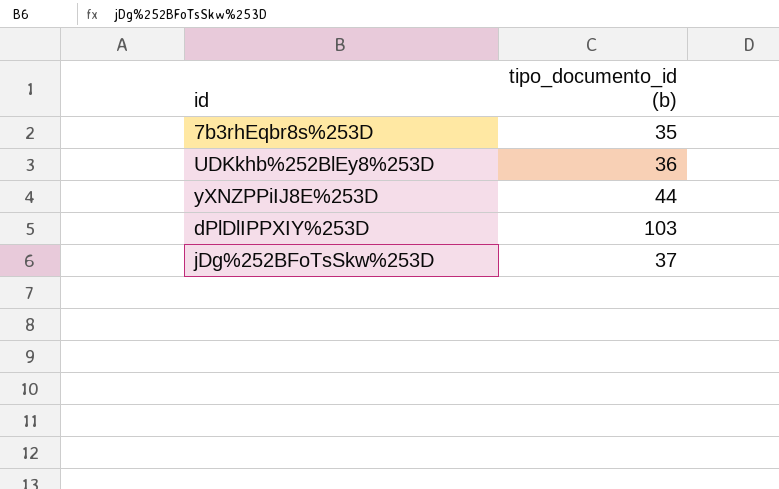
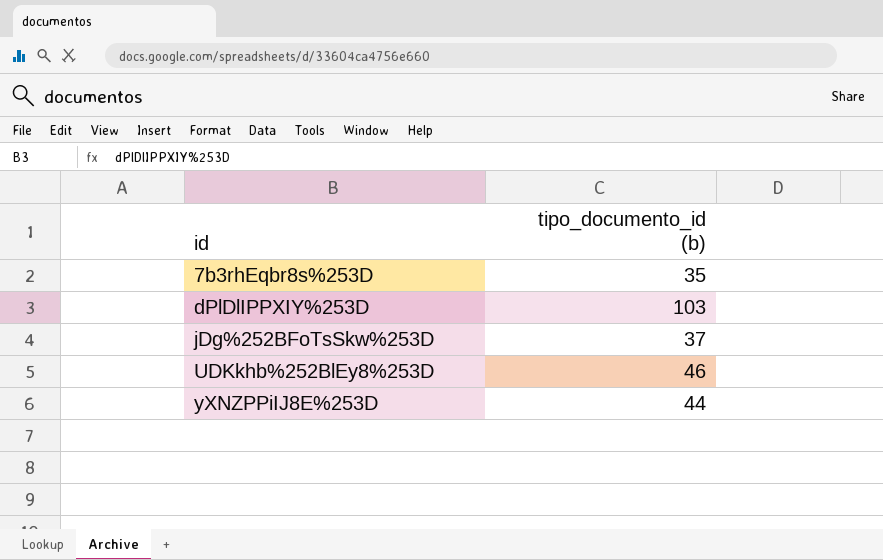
row order: none -> id ascending
UDKkhb%252BlEy8%253D | tipo_documento_id (b): 36 -> 46

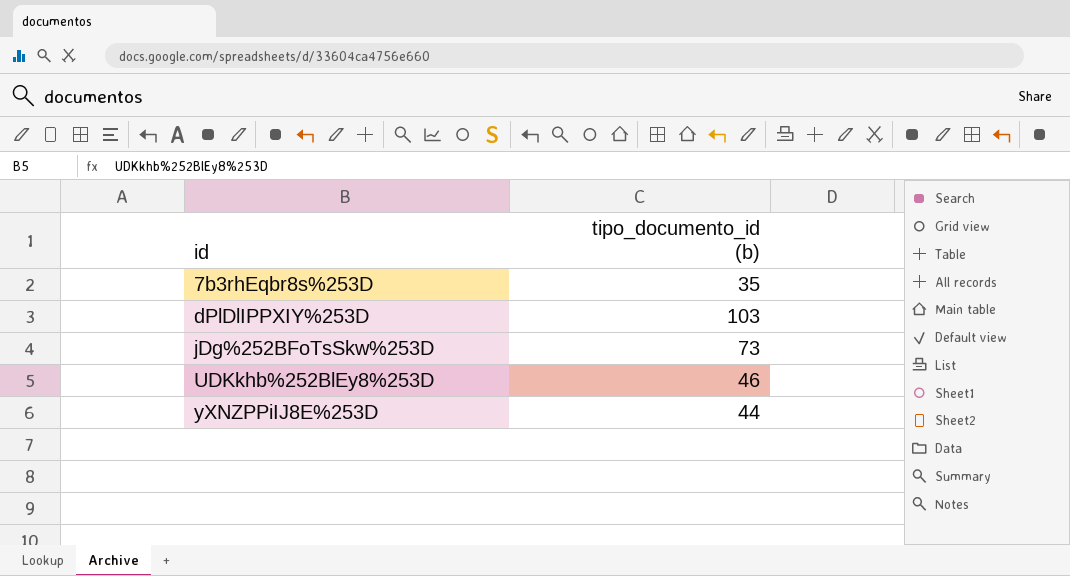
jDg%252BFoTsSkw%253D | tipo_documento_id (b): 37 -> 73

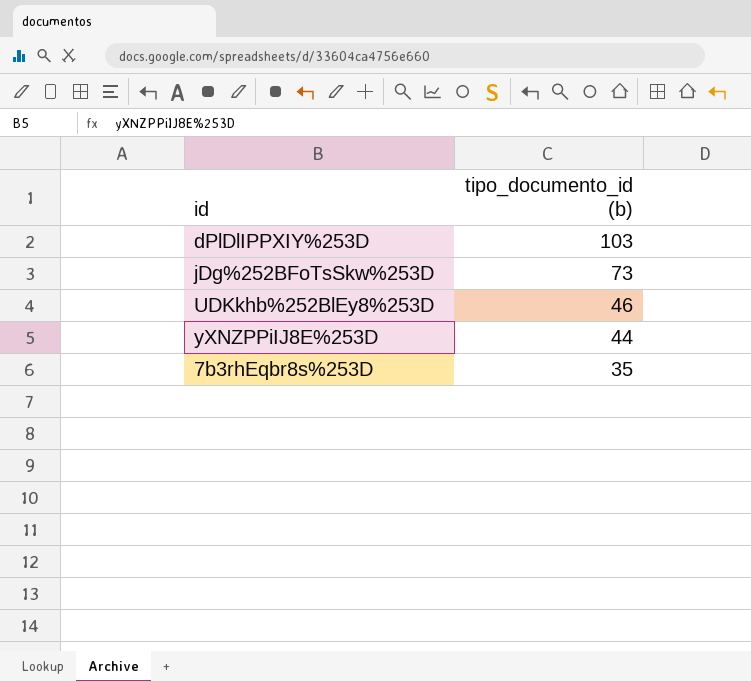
row order: id ascending -> tipo_documento_id (b) descending

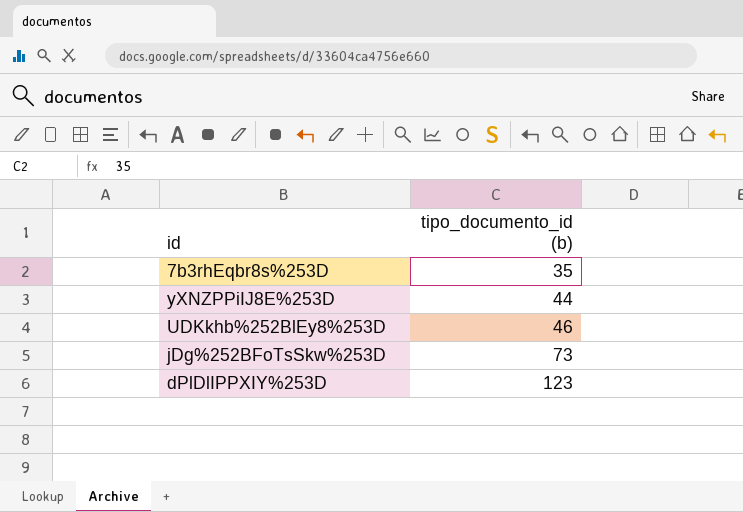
row order: tipo_documento_id (b) descending -> tipo_documento_id (b) ascending
dPlDlIPPXIY%253D | tipo_documento_id (b): 103 -> 123

